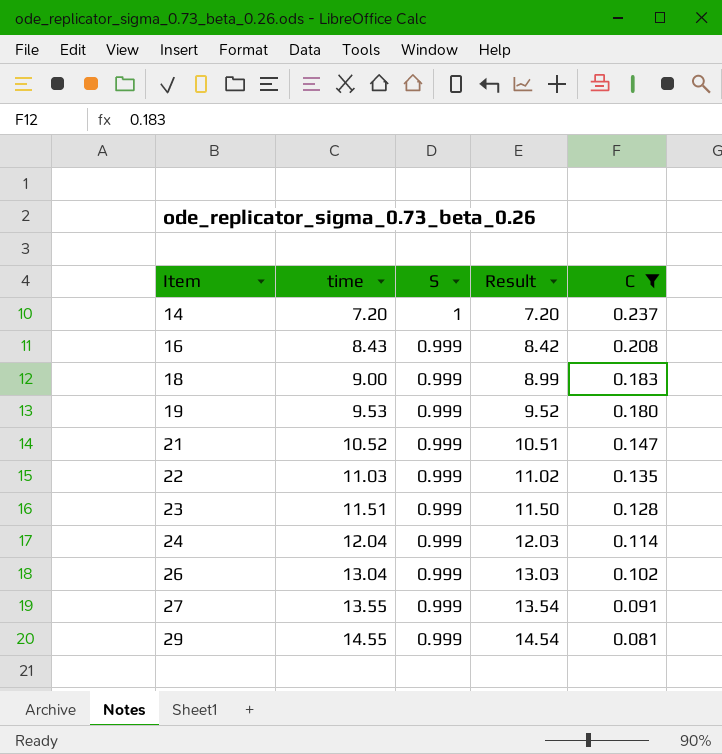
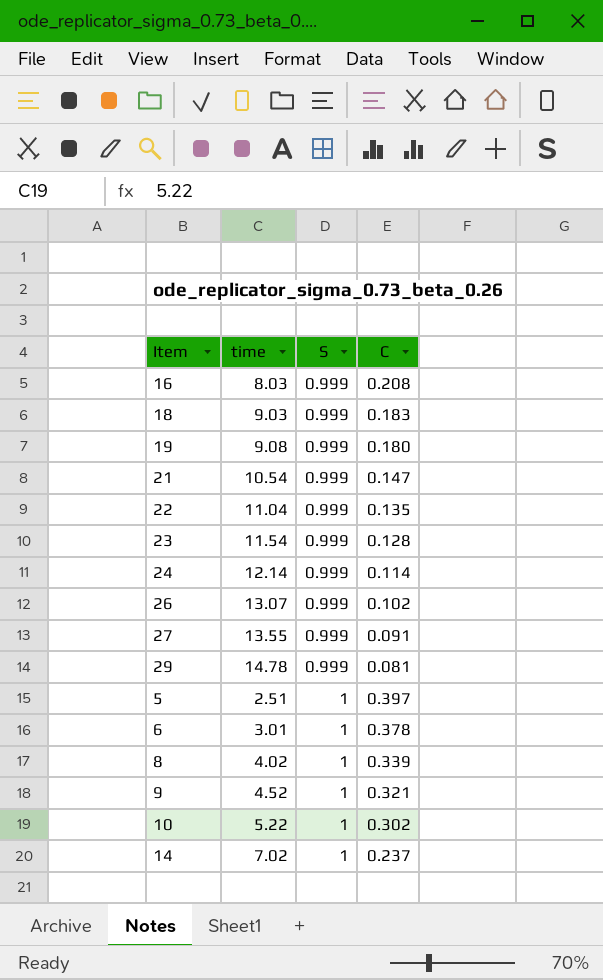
filter: C <= 0.237 -> none
row order: Item ascending -> S ascending
column Result | formula: [time] * [S] -> none
16 | time: 8.43 -> 8.03
18 | time: 9.00 -> 9.03
19 | time: 9.53 -> 9.08
21 | time: 10.52 -> 10.54
22 | time: 11.03 -> 11.04
23 | time: 11.51 -> 11.54
24 | time: 12.04 -> 12.14
26 | time: 13.04 -> 13.07
29 | time: 14.55 -> 14.78
14 | time: 7.20 -> 7.02

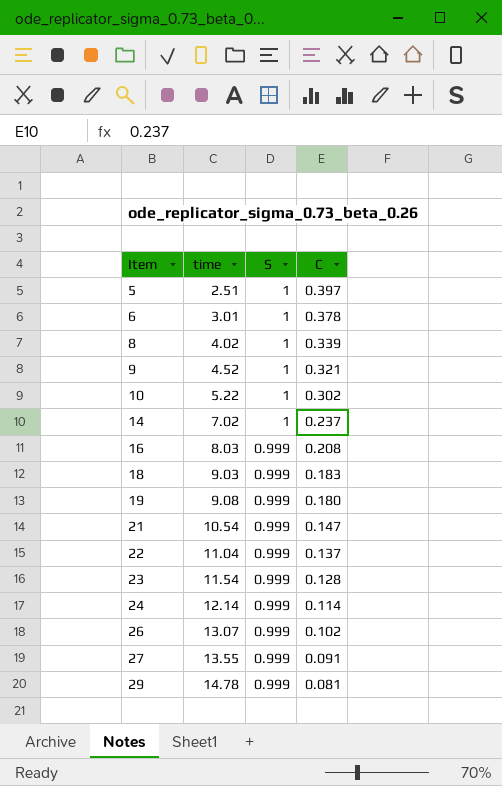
row order: S ascending -> Item ascending
22 | C: 0.135 -> 0.137

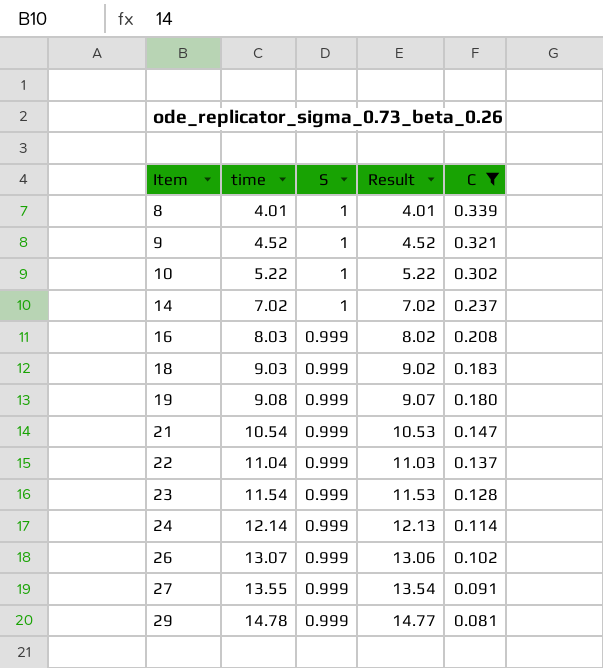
filter: none -> C <= 0.339
column Result | formula: none -> [time] * [S]
8 | time: 4.02 -> 4.01

